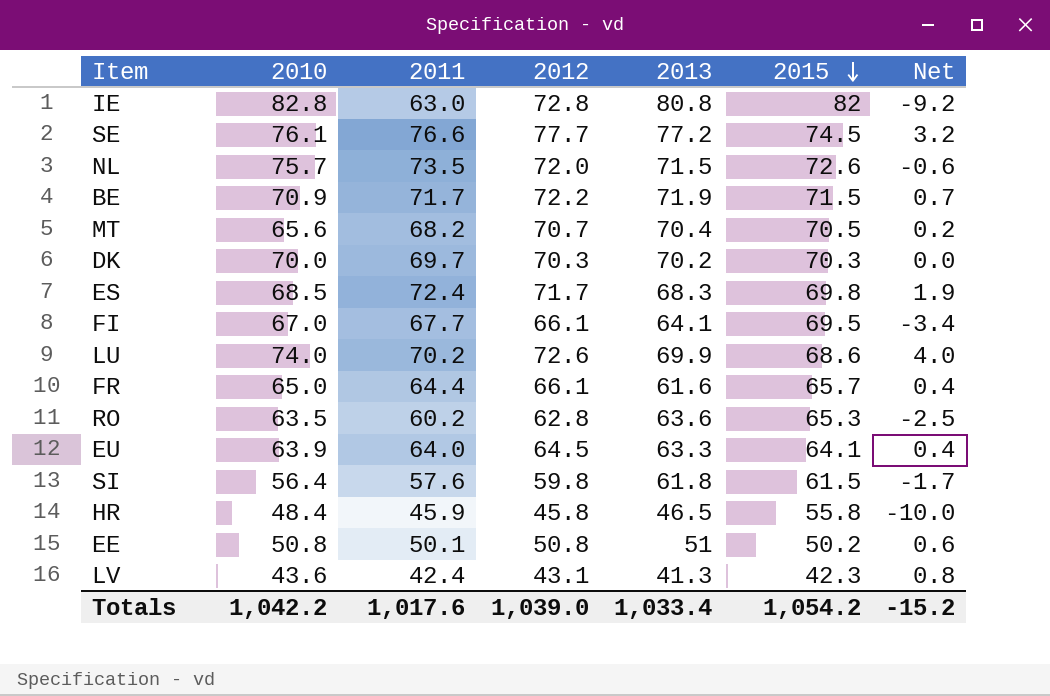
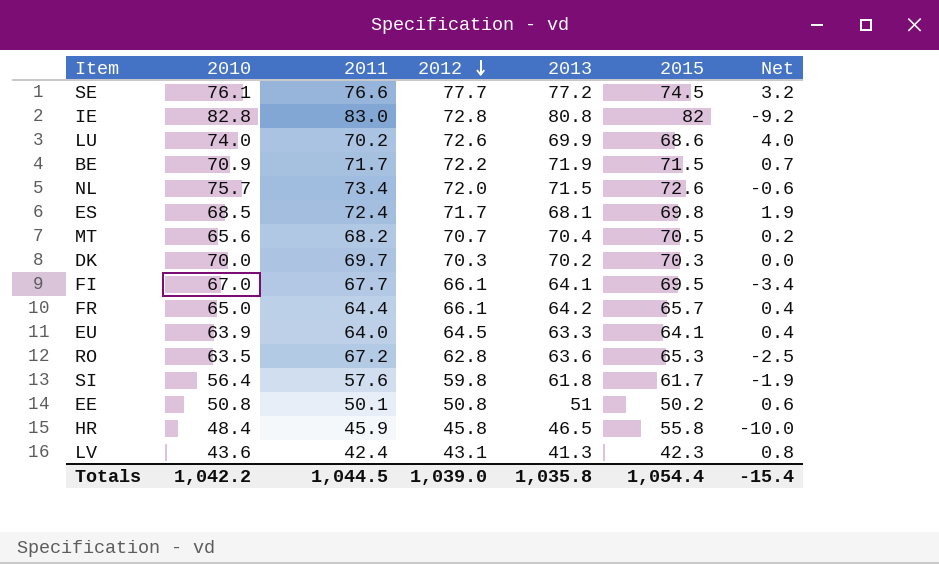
row order: 2015 descending -> 2012 descending
IE | 2011: 63.0 -> 83.0
NL | 2011: 73.5 -> 73.4
ES | 2013: 68.3 -> 68.1
FR | 2013: 61.6 -> 64.2
RO | 2011: 60.2 -> 67.2
SI | 2015: 61.5 -> 61.7
SI | Net: -1.7 -> -1.9
Totals | 2011: 1,017.6 -> 1,044.5
Totals | 2013: 1,033.4 -> 1,035.8
Totals | 2015: 1,054.2 -> 1,054.4
Totals | Net: -15.2 -> -15.4

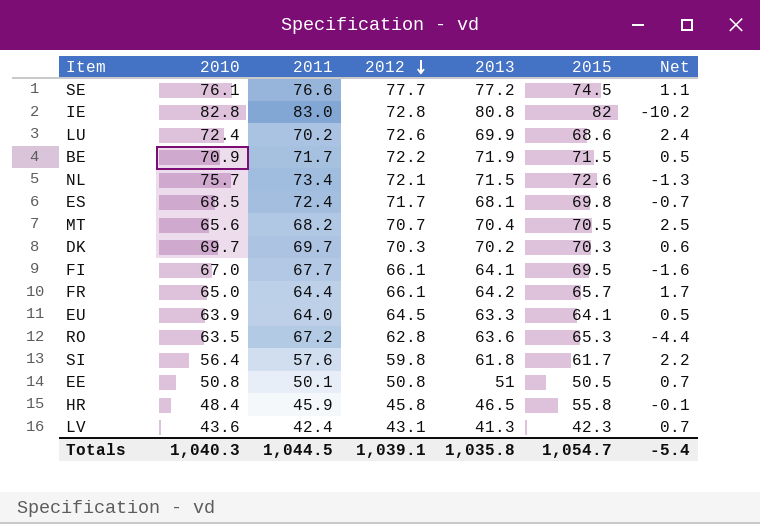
column Net | formula: [2012] - [2015] -> [2012] - [2011]
LU | 2010: 74.0 -> 72.4
NL | 2012: 72.0 -> 72.1
DK | 2010: 70.0 -> 69.7
EE | 2015: 50.2 -> 50.5
Totals | 2010: 1,042.2 -> 1,040.3
Totals | 2012: 1,039.0 -> 1,039.1
Totals | 2015: 1,054.4 -> 1,054.7
Totals | Net: -15.4 -> -5.4

